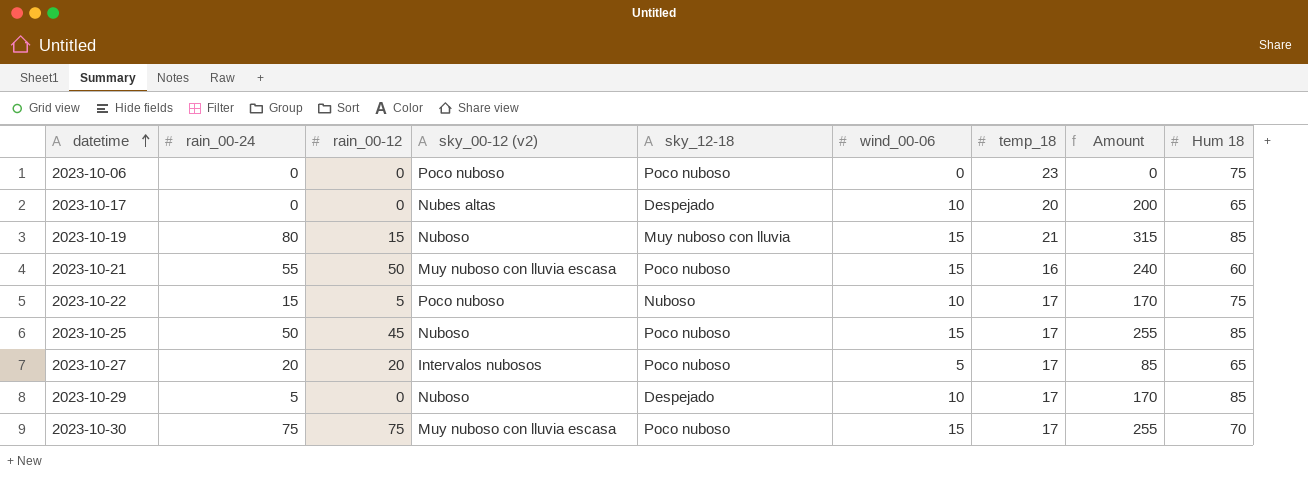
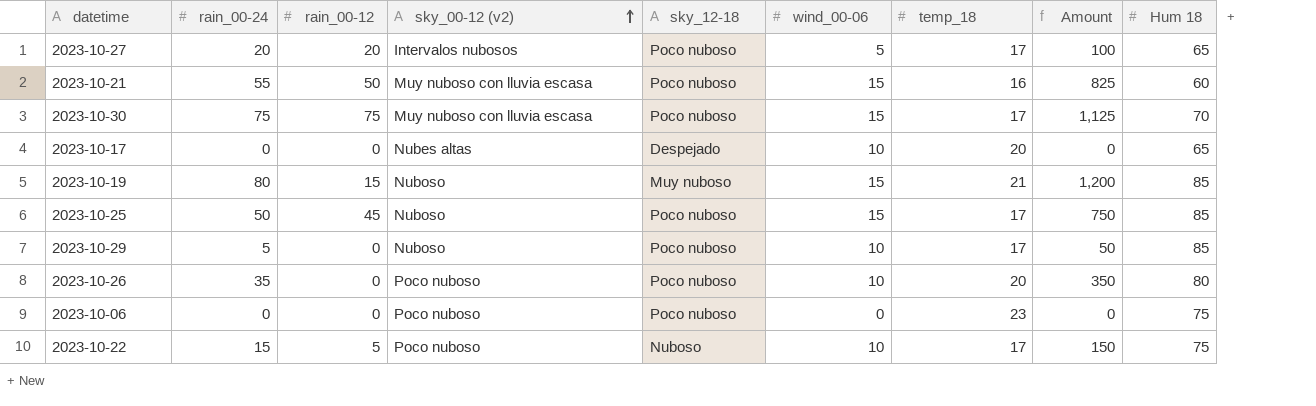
row order: datetime ascending -> sky_00-12 (v2) ascending
column Amount | formula: [wind_00-06] * [temp_18] -> [rain_00-24] * [wind_00-06]
2023-10-19 | sky_12-18: Muy nuboso con lluvia -> Muy nuboso
2023-10-29 | sky_12-18: Despejado -> Poco nuboso
row 2023-10-26: none -> 35 | 0 | Poco nuboso | Poco nuboso | 10 | 20 | 350 | 80

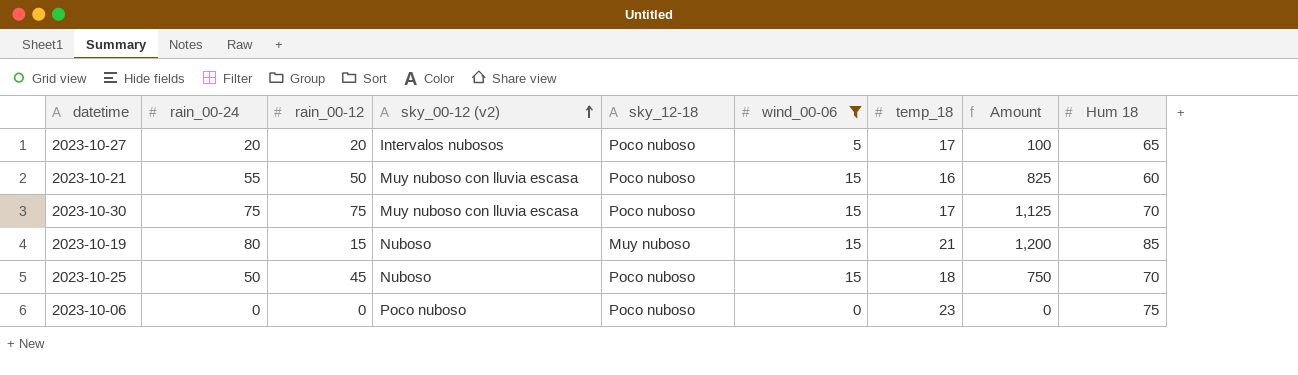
filter: none -> wind_00-06 != 10
2023-10-25 | temp_18: 17 -> 18
2023-10-25 | Hum 18: 85 -> 70

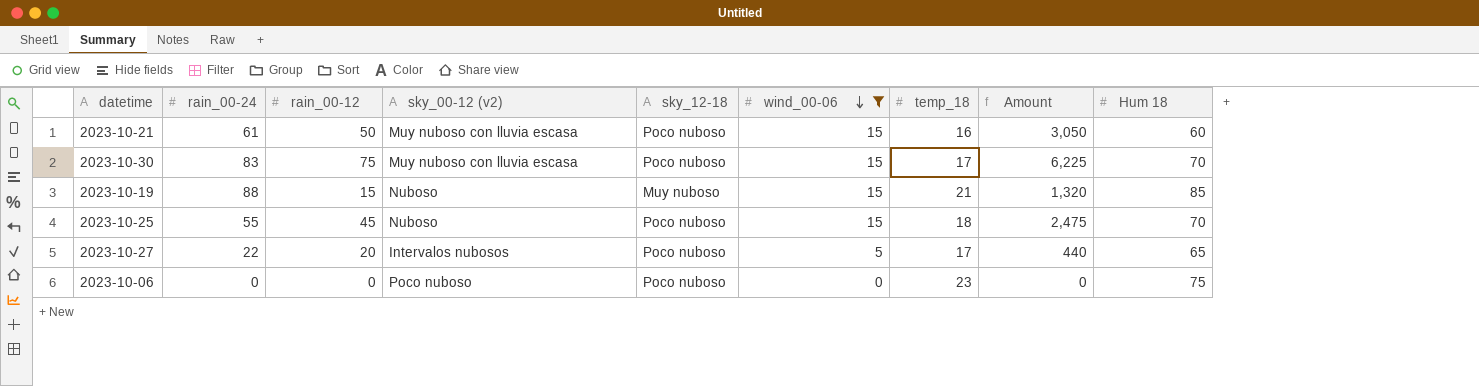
row order: sky_00-12 (v2) ascending -> wind_00-06 descending
column Amount | formula: [rain_00-24] * [wind_00-06] -> [rain_00-24] * [rain_00-12]
2023-10-21 | rain_00-24: 55 -> 61
2023-10-30 | rain_00-24: 75 -> 83
2023-10-19 | rain_00-24: 80 -> 88
2023-10-25 | rain_00-24: 50 -> 55
2023-10-27 | rain_00-24: 20 -> 22

